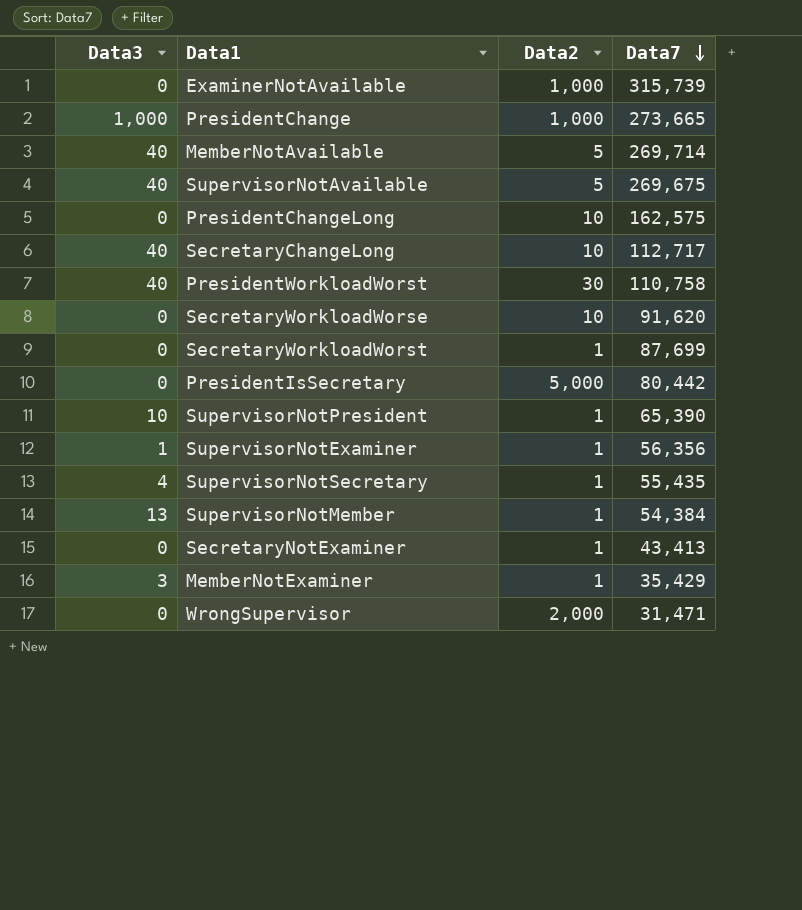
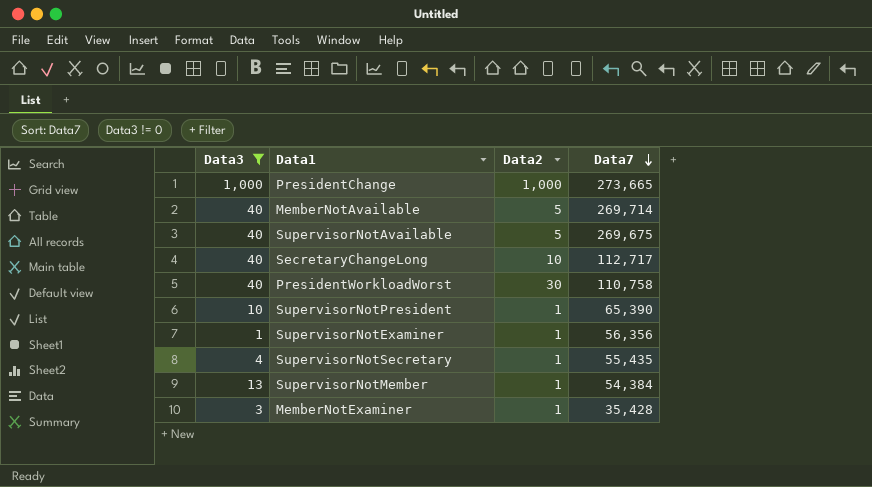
filter: none -> Data3 != 0
MemberNotExaminer | Data7: 35,429 -> 35,428

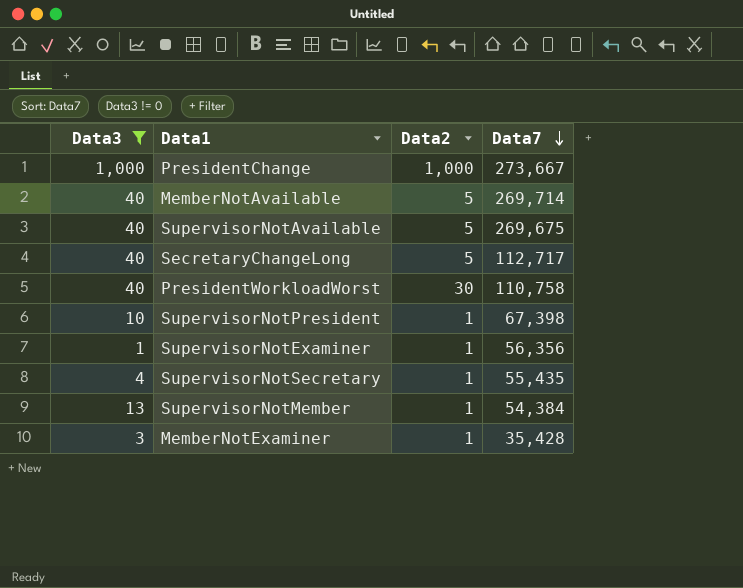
PresidentChange | Data7: 273,665 -> 273,667
SecretaryChangeLong | Data2: 10 -> 5
SupervisorNotPresident | Data7: 65,390 -> 67,398

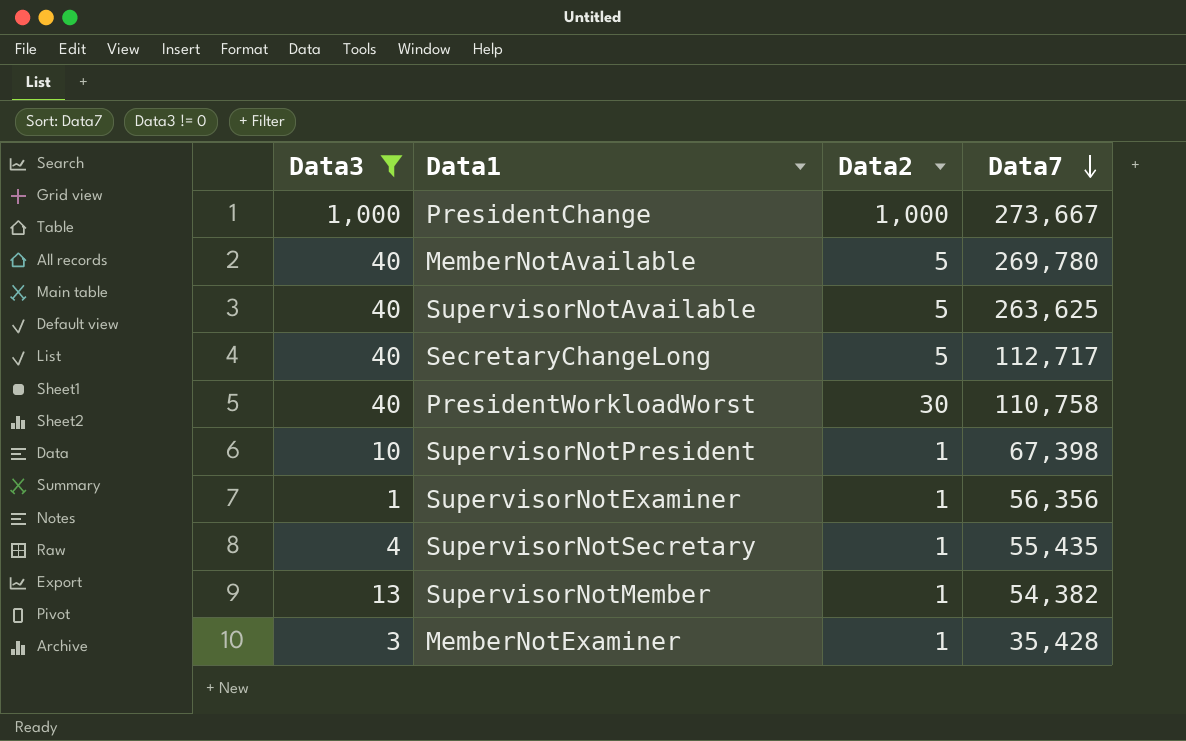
MemberNotAvailable | Data7: 269,714 -> 269,780
SupervisorNotAvailable | Data7: 269,675 -> 263,625
SupervisorNotMember | Data7: 54,384 -> 54,382

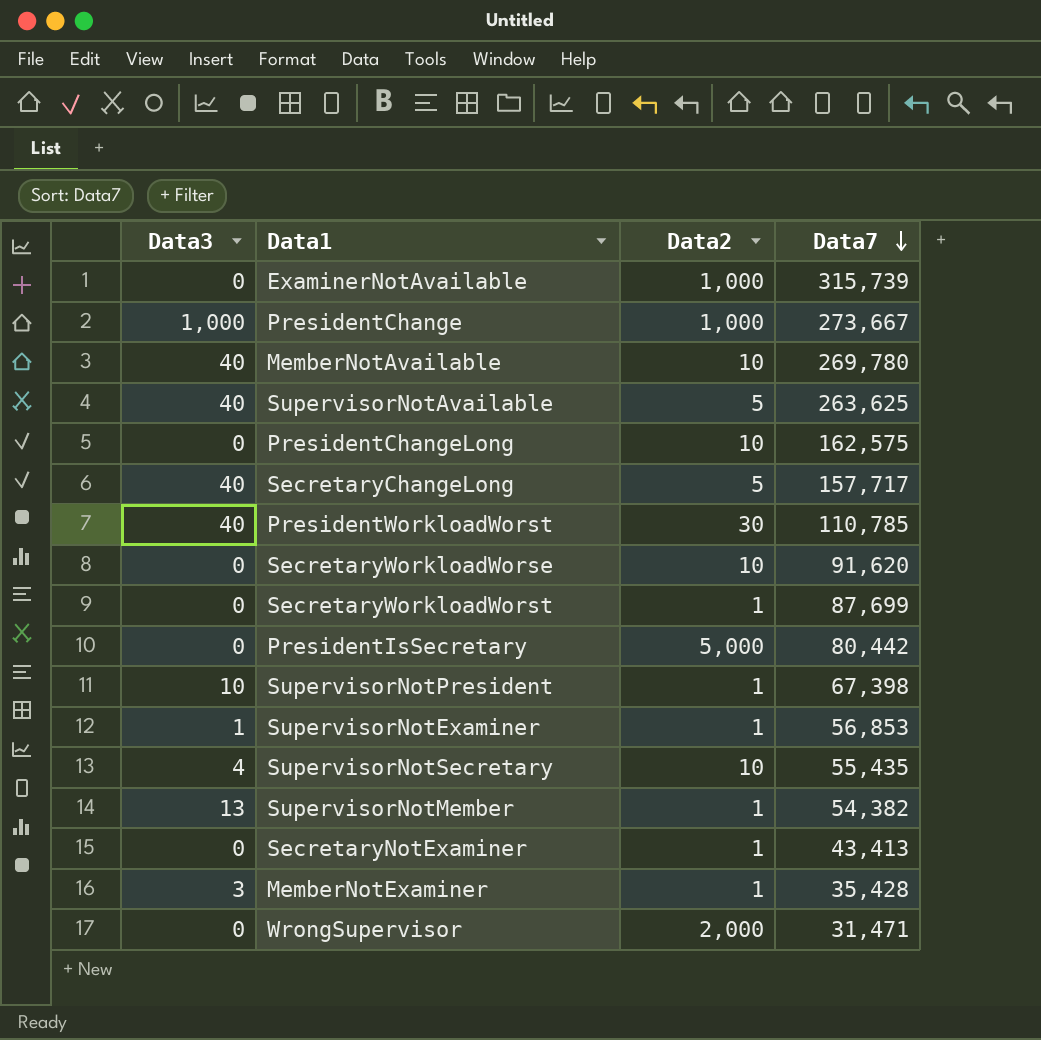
filter: Data3 != 0 -> none
MemberNotAvailable | Data2: 5 -> 10
SecretaryChangeLong | Data7: 112,717 -> 157,717
PresidentWorkloadWorst | Data7: 110,758 -> 110,785
SupervisorNotExaminer | Data7: 56,356 -> 56,853
SupervisorNotSecretary | Data2: 1 -> 10

